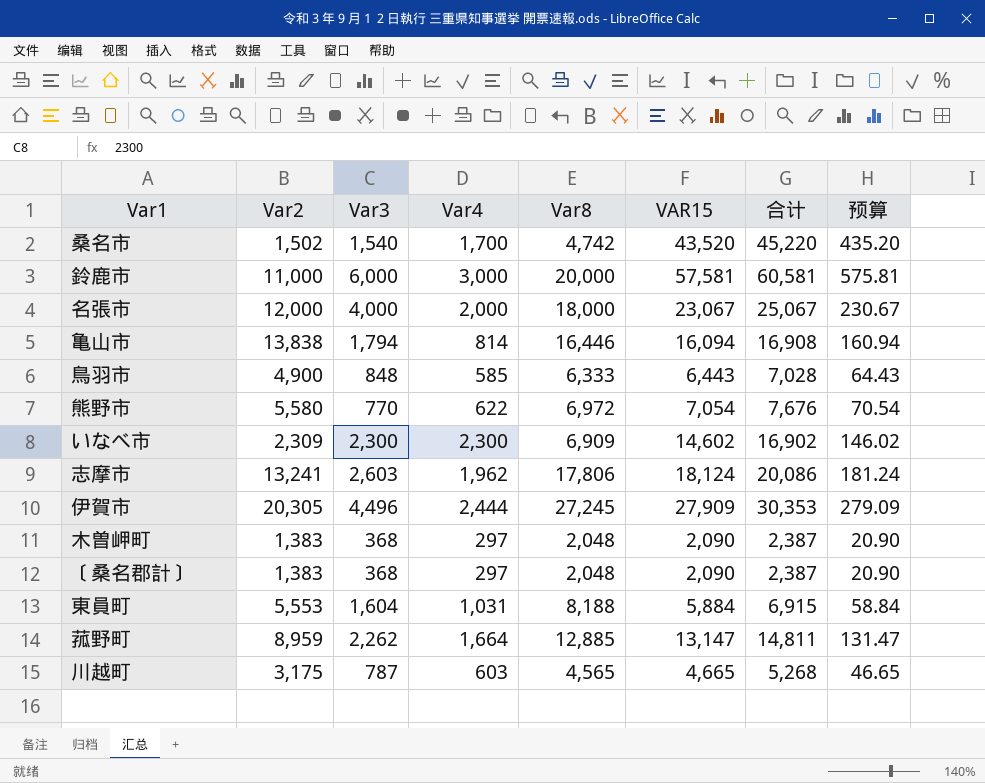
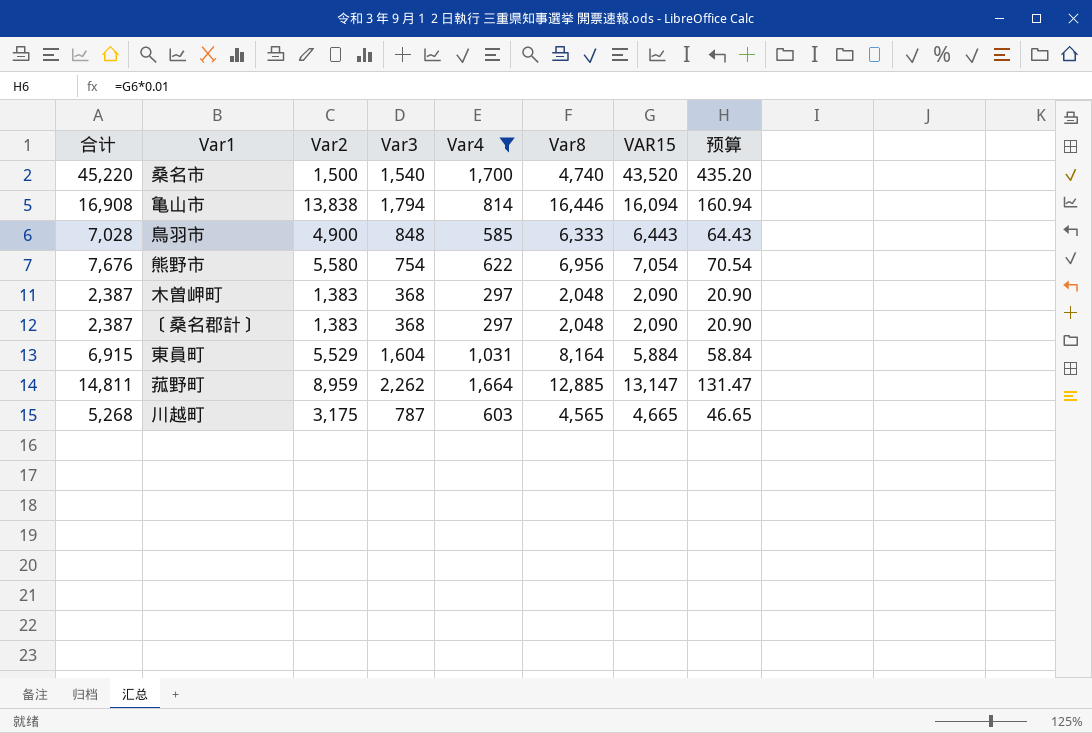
filter: none -> Var4 <= 1,700
column 合计 | position: 7 -> 1
桑名市 | Var2: 1,502 -> 1,500
桑名市 | Var8: 4,742 -> 4,740
熊野市 | Var3: 770 -> 754
熊野市 | Var8: 6,972 -> 6,956
東員町 | Var2: 5,553 -> 5,529
東員町 | Var8: 8,188 -> 8,164

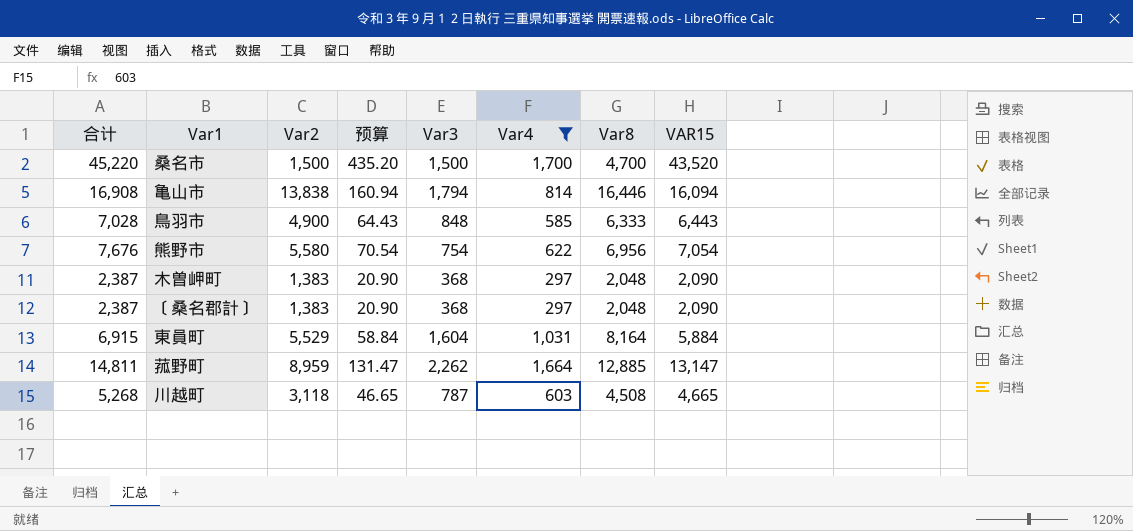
column 预算 | position: 8 -> 4
桑名市 | Var3: 1,540 -> 1,500
桑名市 | Var8: 4,740 -> 4,700
川越町 | Var2: 3,175 -> 3,118
川越町 | Var8: 4,565 -> 4,508

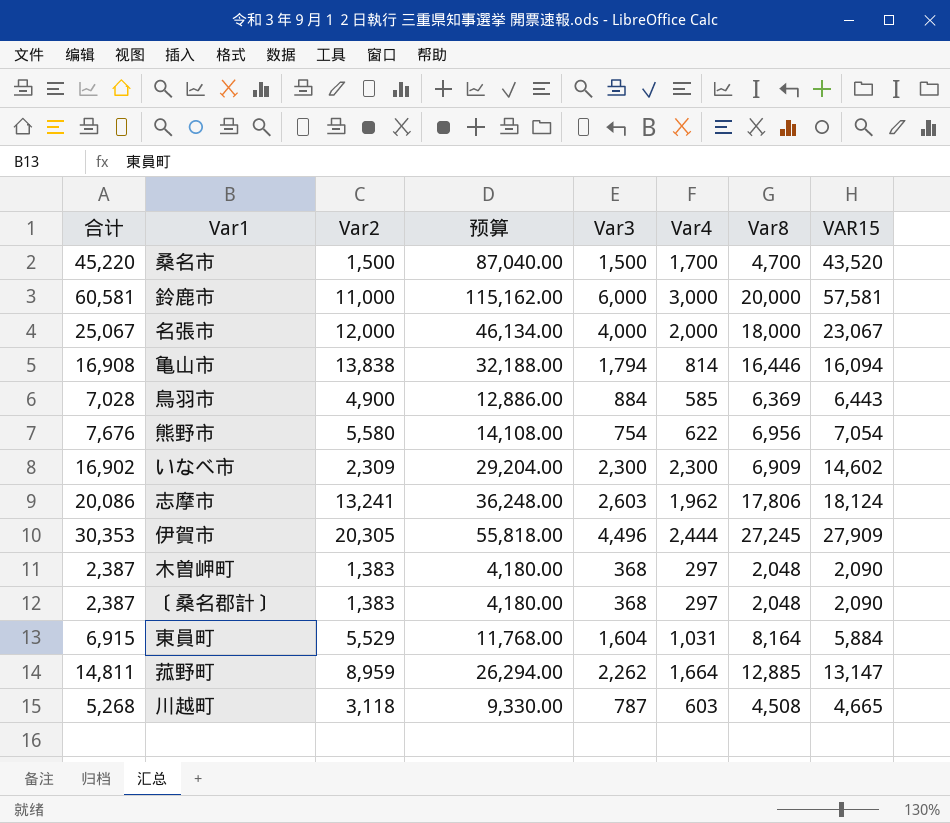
filter: Var4 <= 1,700 -> none
column 预算 | formula: [VAR15] * 0.01 -> [VAR15] * 2
鳥羽市 | Var3: 848 -> 884
鳥羽市 | Var8: 6,333 -> 6,369

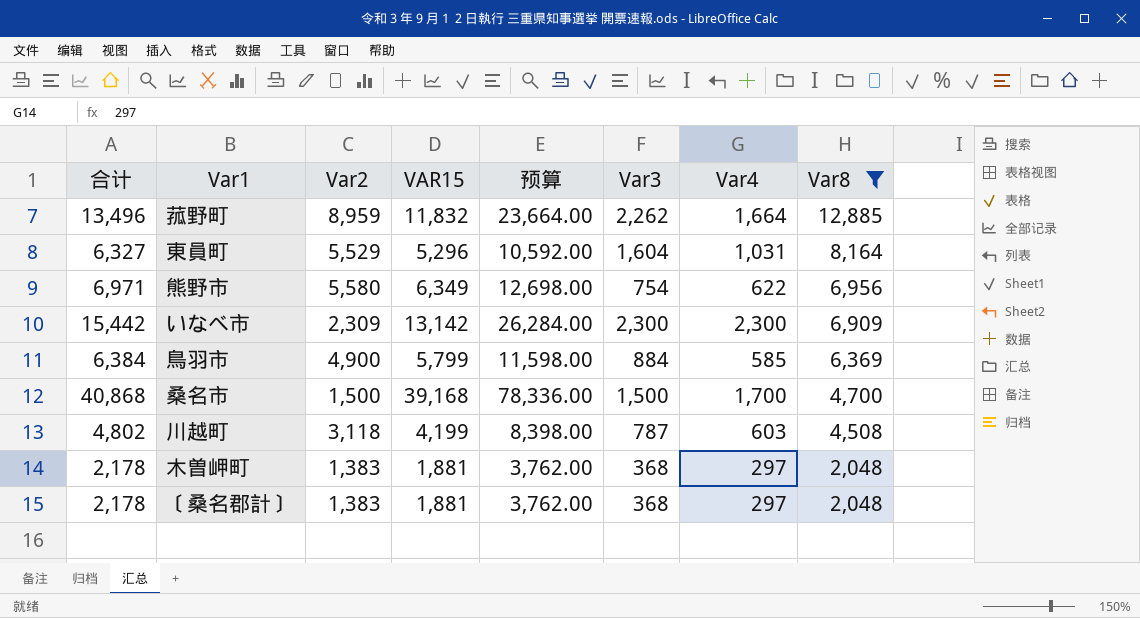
filter: none -> Var8 <= 12,885
row order: none -> Var8 descending
column VAR15 | position: 8 -> 4
菰野町 | 合计: 14,811 -> 13,496
菰野町 | VAR15: 13,147 -> 11,832
菰野町 | 预算: 26,294.00 -> 23,664.00
東員町 | 合计: 6,915 -> 6,327
東員町 | VAR15: 5,884 -> 5,296
東員町 | 预算: 11,768.00 -> 10,592.00
熊野市 | 合计: 7,676 -> 6,971
熊野市 | VAR15: 7,054 -> 6,349
熊野市 | 预算: 14,108.00 -> 12,698.00
いなべ市 | 合计: 16,902 -> 15,442
いなべ市 | VAR15: 14,602 -> 13,142
いなべ市 | 预算: 29,204.00 -> 26,284.00
鳥羽市 | 合计: 7,028 -> 6,384
鳥羽市 | VAR15: 6,443 -> 5,799
鳥羽市 | 预算: 12,886.00 -> 11,598.00
桑名市 | 合计: 45,220 -> 40,868
桑名市 | VAR15: 43,520 -> 39,168
桑名市 | 预算: 87,040.00 -> 78,336.00
川越町 | 合计: 5,268 -> 4,802
川越町 | VAR15: 4,665 -> 4,199
川越町 | 预算: 9,330.00 -> 8,398.00
木曽岬町 | 合计: 2,387 -> 2,178
木曽岬町 | VAR15: 2,090 -> 1,881
木曽岬町 | 预算: 4,180.00 -> 3,762.00
〔桑名郡計〕 | 合计: 2,387 -> 2,178
〔桑名郡計〕 | VAR15: 2,090 -> 1,881
〔桑名郡計〕 | 预算: 4,180.00 -> 3,762.00

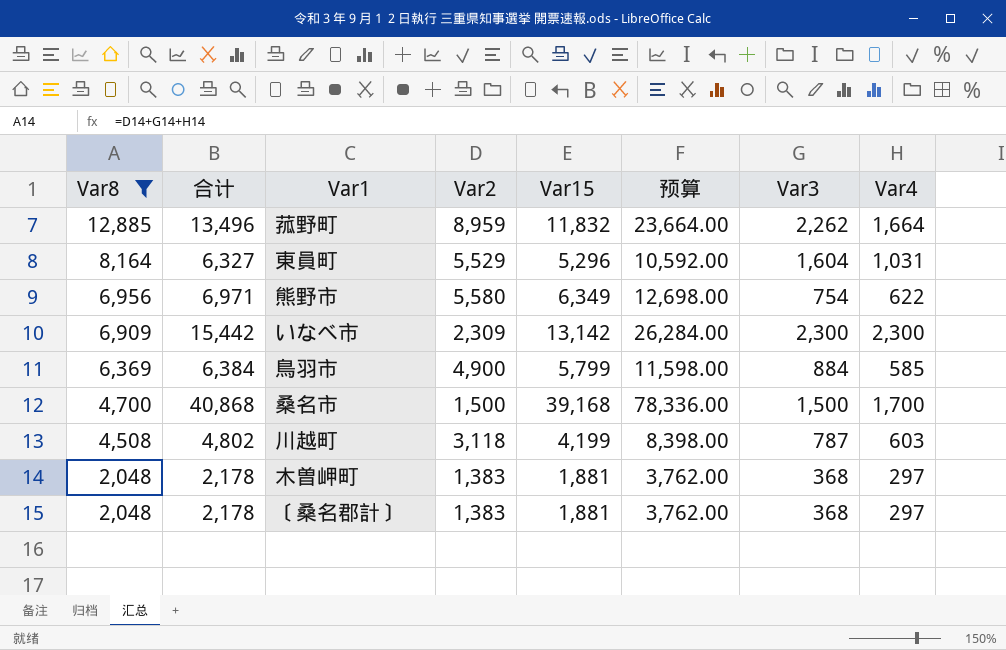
column Var8 | position: 8 -> 1
column name: VAR15 -> Var15

